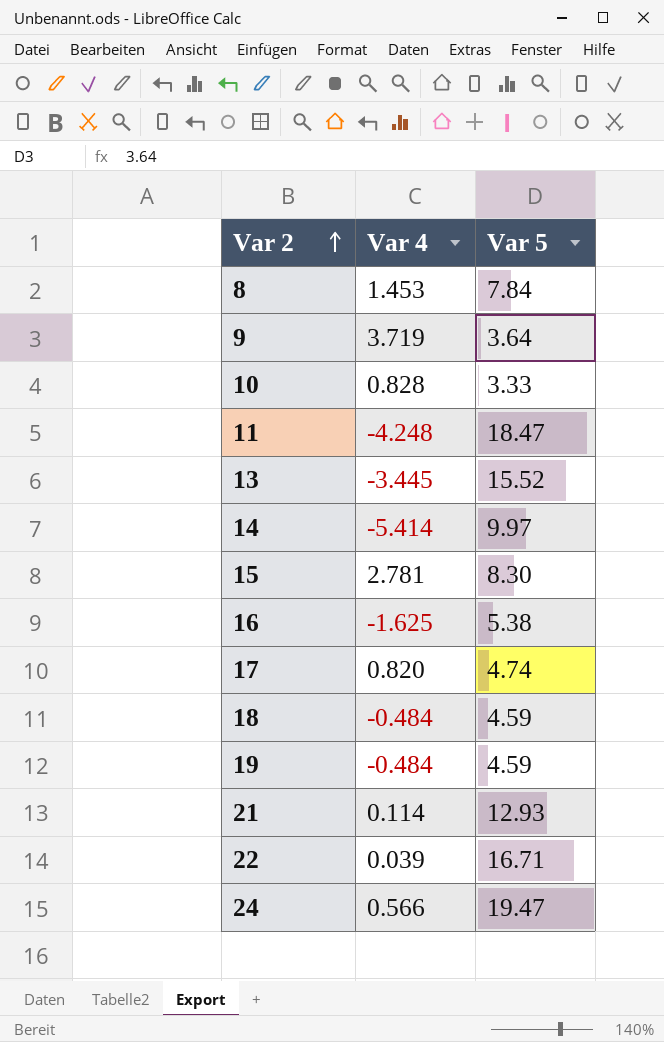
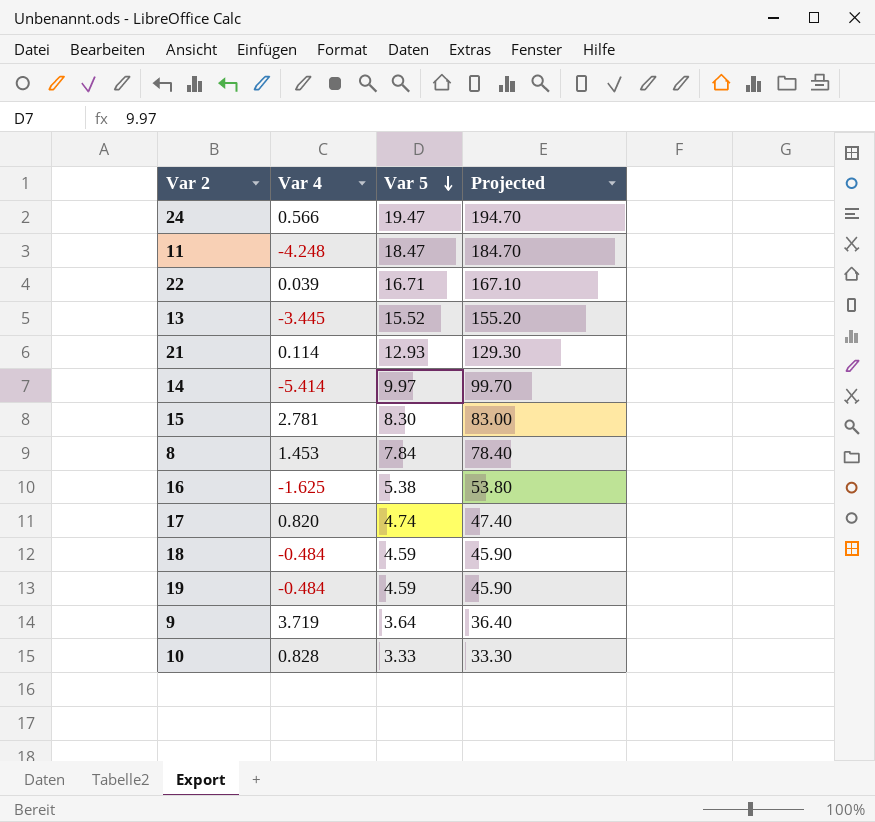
row order: Var 2 ascending -> Var 5 descending
column Projected | formula: none -> [Var 5] * 10

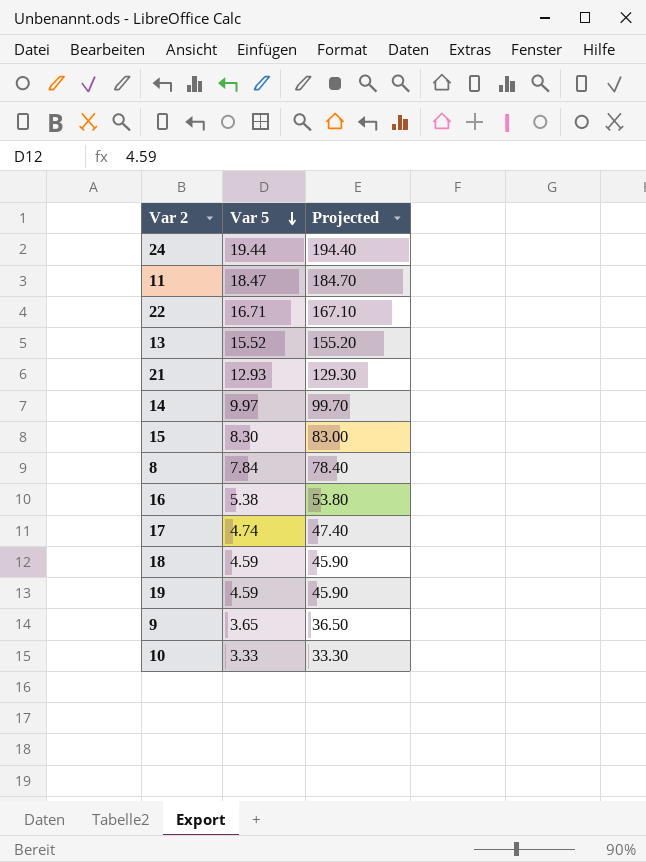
column Var 4 | position: 2 -> none
24 | Var 5: 19.47 -> 19.44
24 | Projected: 194.70 -> 194.40
9 | Var 5: 3.64 -> 3.65
9 | Projected: 36.40 -> 36.50

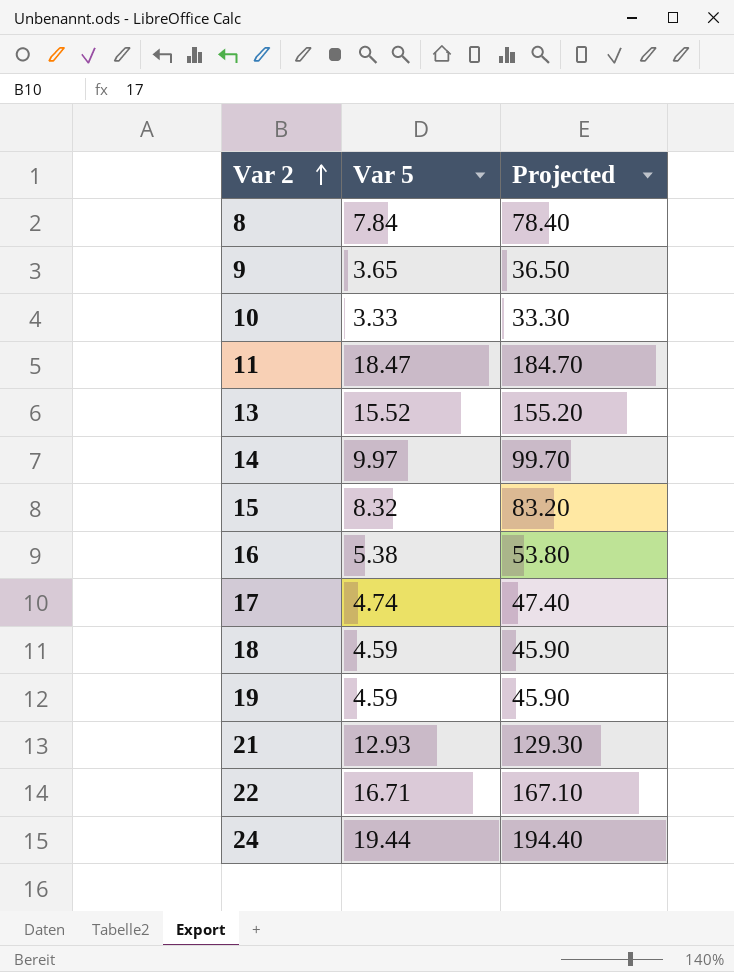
row order: Var 5 descending -> Var 2 ascending
15 | Var 5: 8.30 -> 8.32
15 | Projected: 83.00 -> 83.20

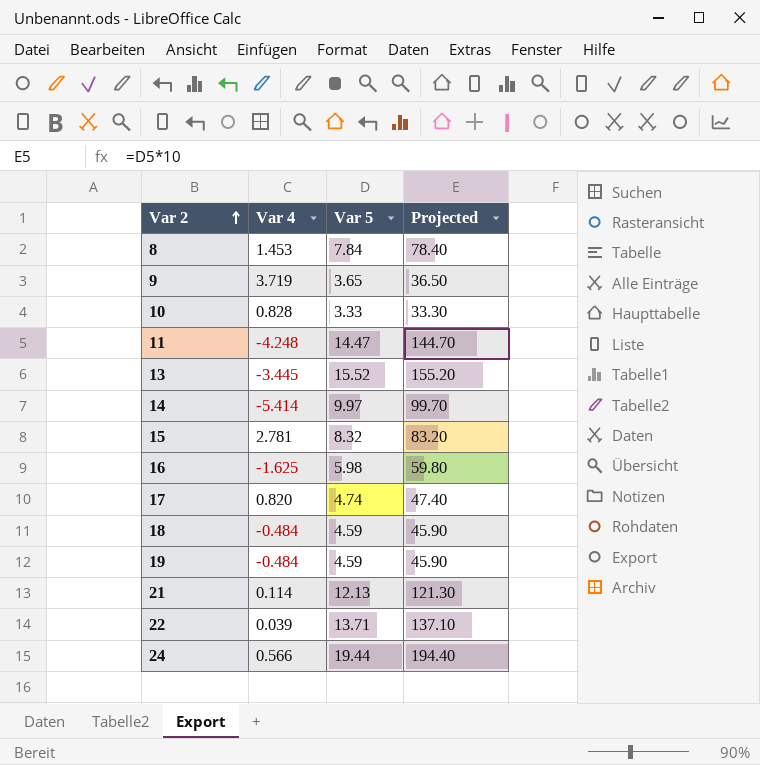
column Var 4 | position: none -> 2
11 | Var 5: 18.47 -> 14.47
11 | Projected: 184.70 -> 144.70
16 | Var 5: 5.38 -> 5.98
16 | Projected: 53.80 -> 59.80
21 | Var 5: 12.93 -> 12.13
21 | Projected: 129.30 -> 121.30
22 | Var 5: 16.71 -> 13.71
22 | Projected: 167.10 -> 137.10

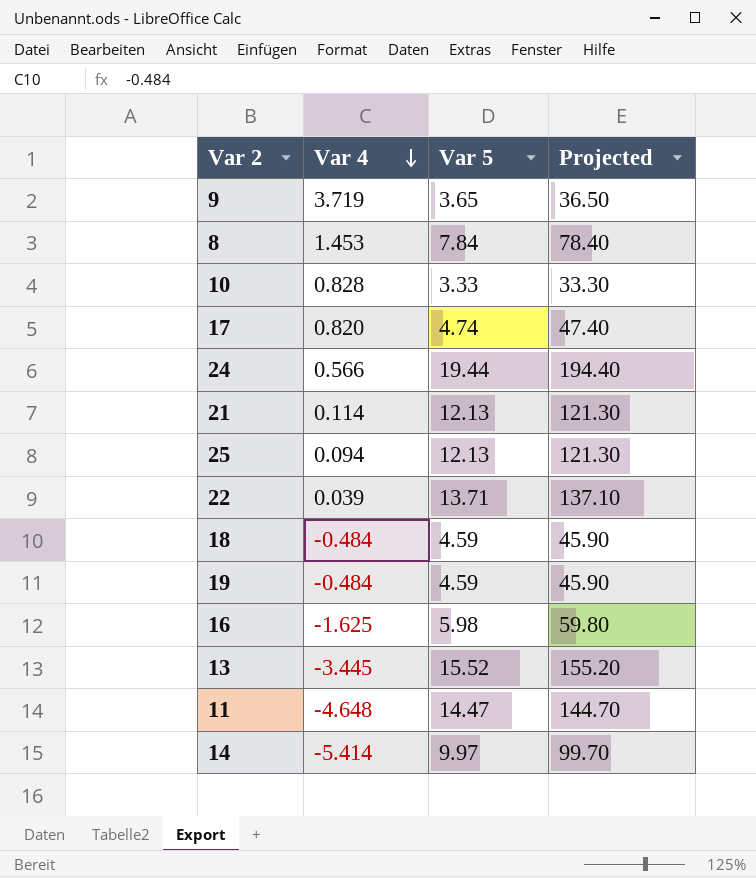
row order: Var 2 ascending -> Var 4 descending
row 15: 2.781 | 8.32 | 83.20 -> none
row 25: none -> 0.094 | 12.13 | 121.30
11 | Var 4: -4.248 -> -4.648

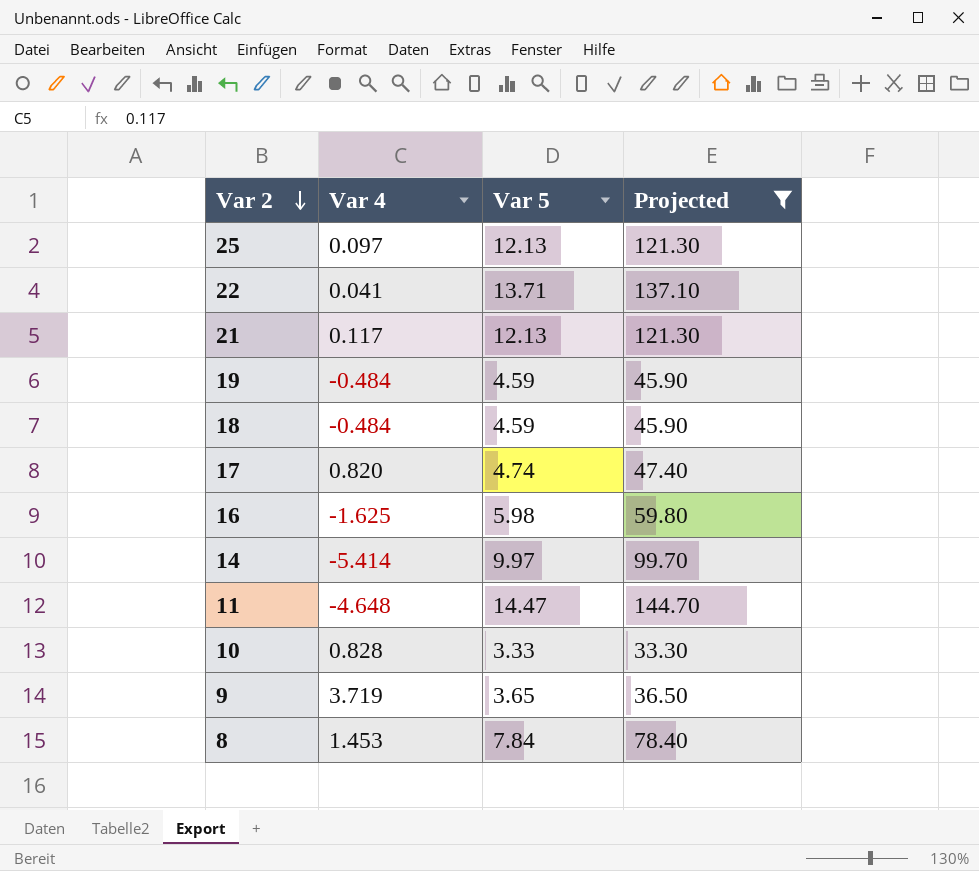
filter: none -> Projected <= 144.70
row order: Var 4 descending -> Var 2 descending
25 | Var 4: 0.094 -> 0.097
22 | Var 4: 0.039 -> 0.041
21 | Var 4: 0.114 -> 0.117

